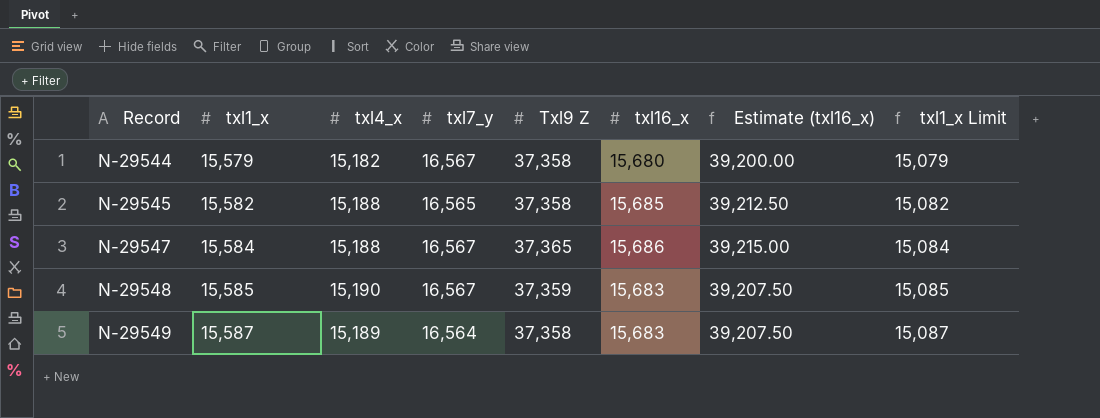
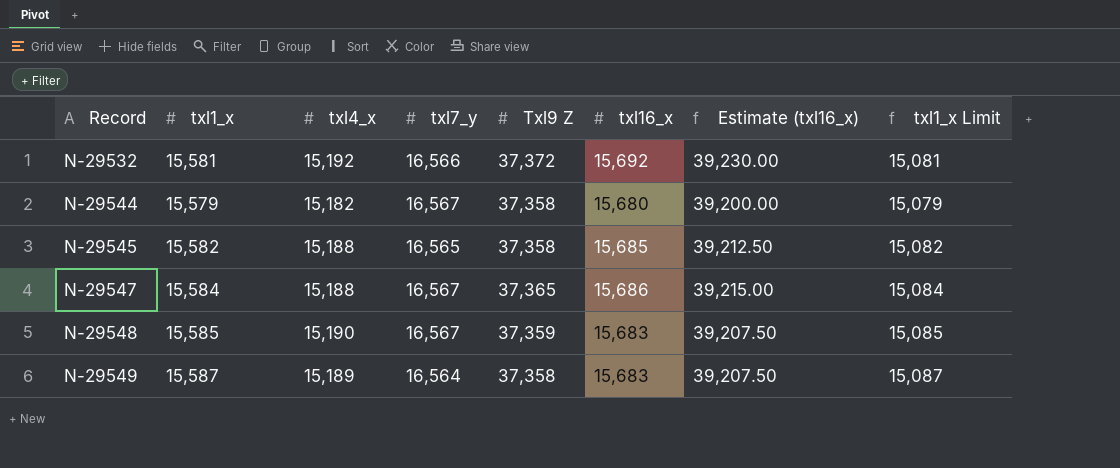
row N-29532: none -> 15,581 | 15,192 | 16,566 | 37,372 | 15,692 | 39,230.00 | 15,081

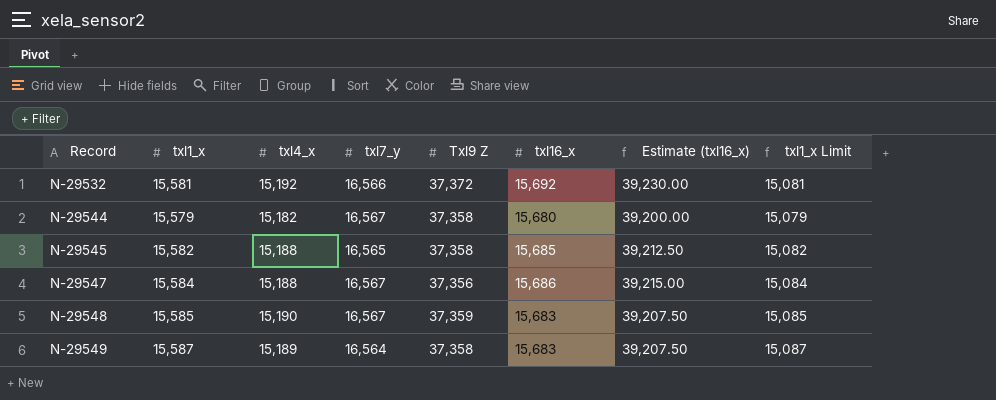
N-29547 | Txl9 Z: 37,365 -> 37,356

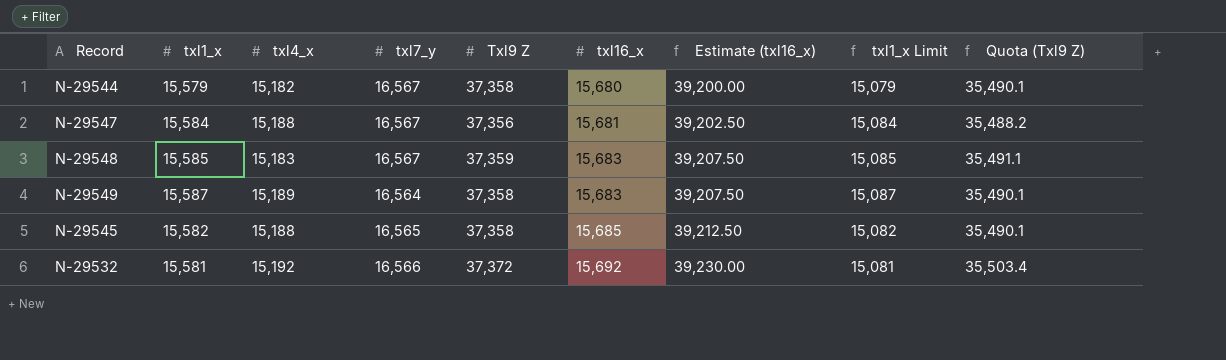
row order: Record ascending -> txl16_x ascending
column Quota (Txl9 Z) | formula: none -> [Txl9 Z] * 0.95
N-29547 | txl16_x: 15,686 -> 15,681
N-29547 | Estimate (txl16_x): 39,215.00 -> 39,202.50
N-29548 | txl4_x: 15,190 -> 15,183

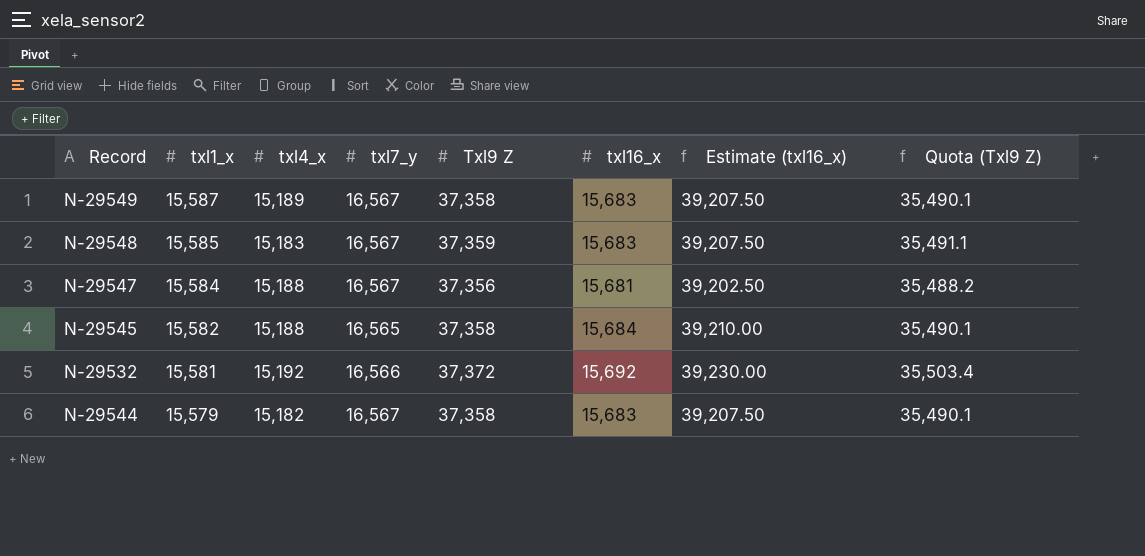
row order: txl16_x ascending -> txl1_x descending
column txl1_x Limit | formula: [txl1_x] - 500 -> none
N-29549 | txl7_y: 16,564 -> 16,567
N-29545 | txl16_x: 15,685 -> 15,684
N-29545 | Estimate (txl16_x): 39,212.50 -> 39,210.00
N-29544 | txl16_x: 15,680 -> 15,683
N-29544 | Estimate (txl16_x): 39,200.00 -> 39,207.50

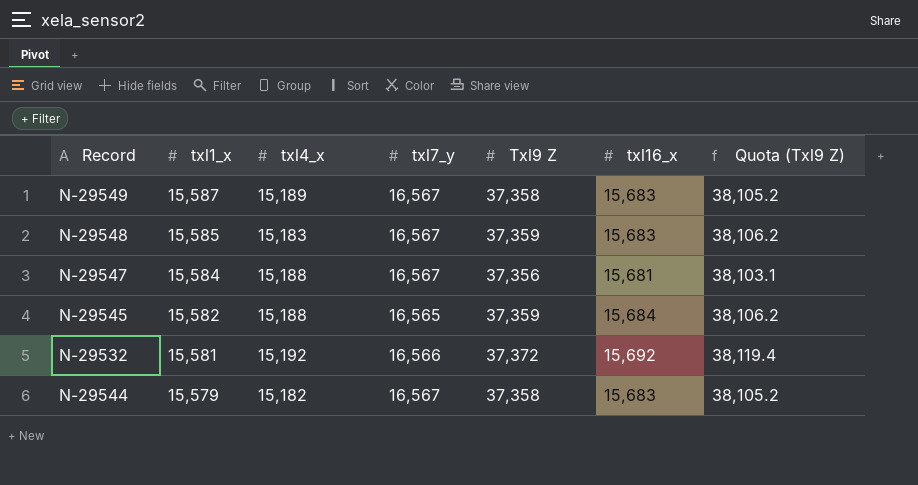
column Estimate (txl16_x) | formula: [txl16_x] * 2.5 -> none
column Quota (Txl9 Z) | formula: [Txl9 Z] * 0.95 -> [Txl9 Z] * 1.02
N-29545 | Txl9 Z: 37,358 -> 37,359

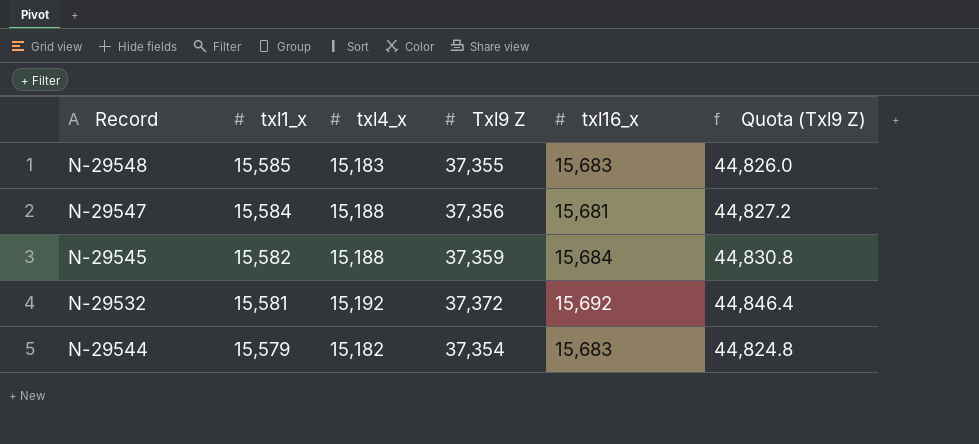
column txl7_y | position: 4 -> none
column Quota (Txl9 Z) | formula: [Txl9 Z] * 1.02 -> [Txl9 Z] * 1.2
row N-29549: 15,587 | 15,189 | 16,567 | 37,358 | 15,683 | 38,105.2 -> none
N-29548 | Txl9 Z: 37,359 -> 37,355
N-29544 | Txl9 Z: 37,358 -> 37,354

